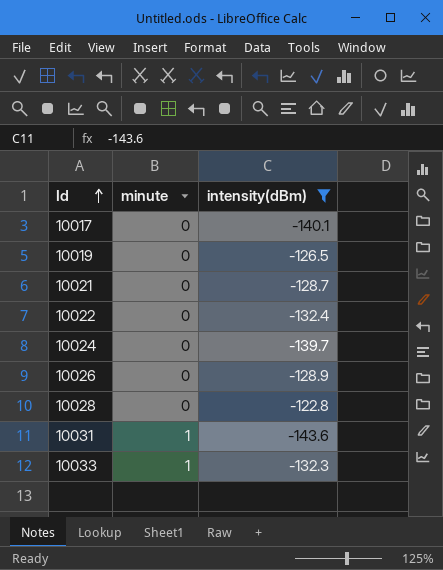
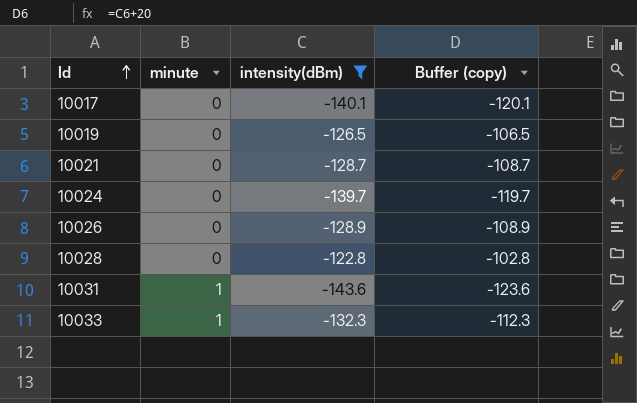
column Buffer (copy) | formula: none -> [intensity(dBm)] + 20
row 10022: 0 | -132.4 -> none

